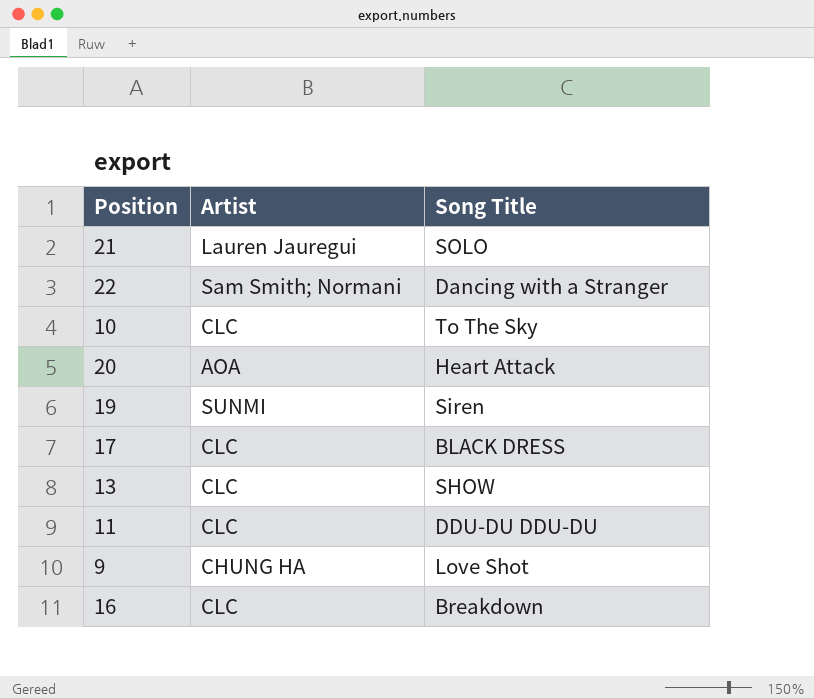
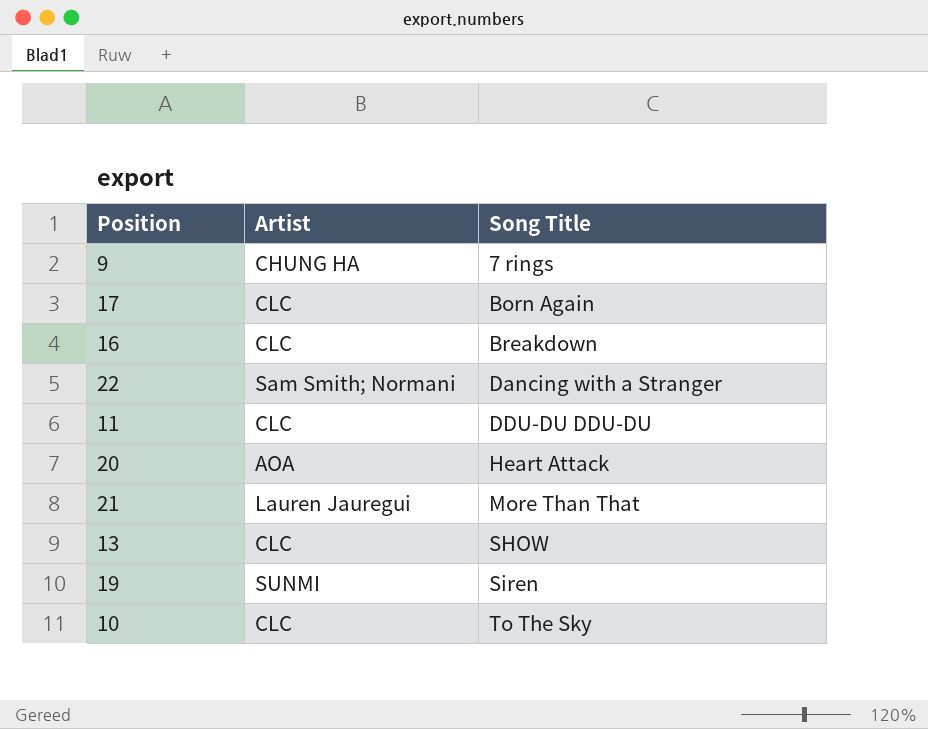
row order: none -> Song Title ascending
9 | Song Title: Love Shot -> 7 rings
17 | Song Title: BLACK DRESS -> Born Again
21 | Song Title: SOLO -> More Than That

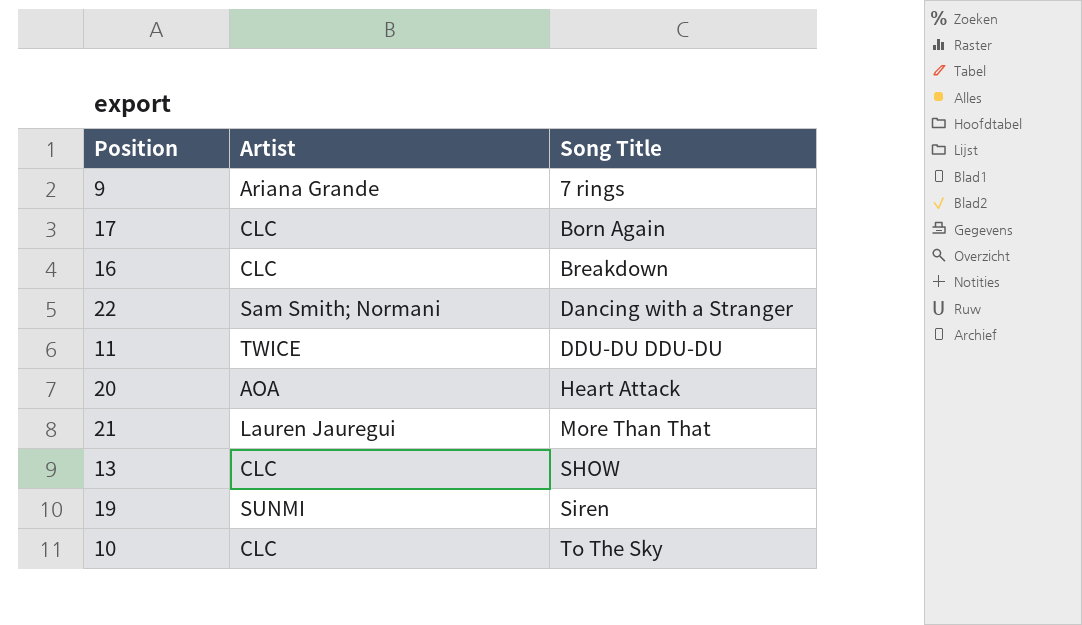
9 | Artist: CHUNG HA -> Ariana Grande
11 | Artist: CLC -> TWICE

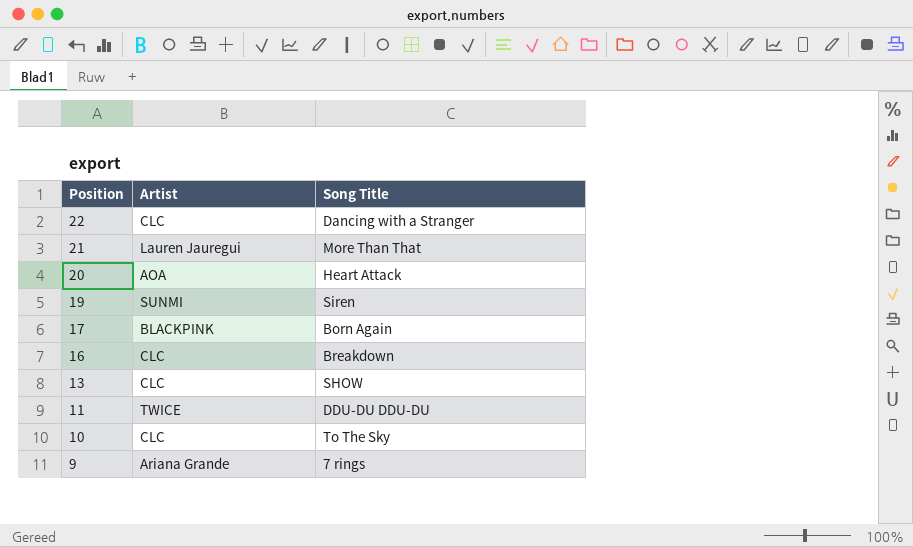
row order: Song Title ascending -> Position descending
22 | Artist: Sam Smith; Normani -> CLC
17 | Artist: CLC -> BLACKPINK

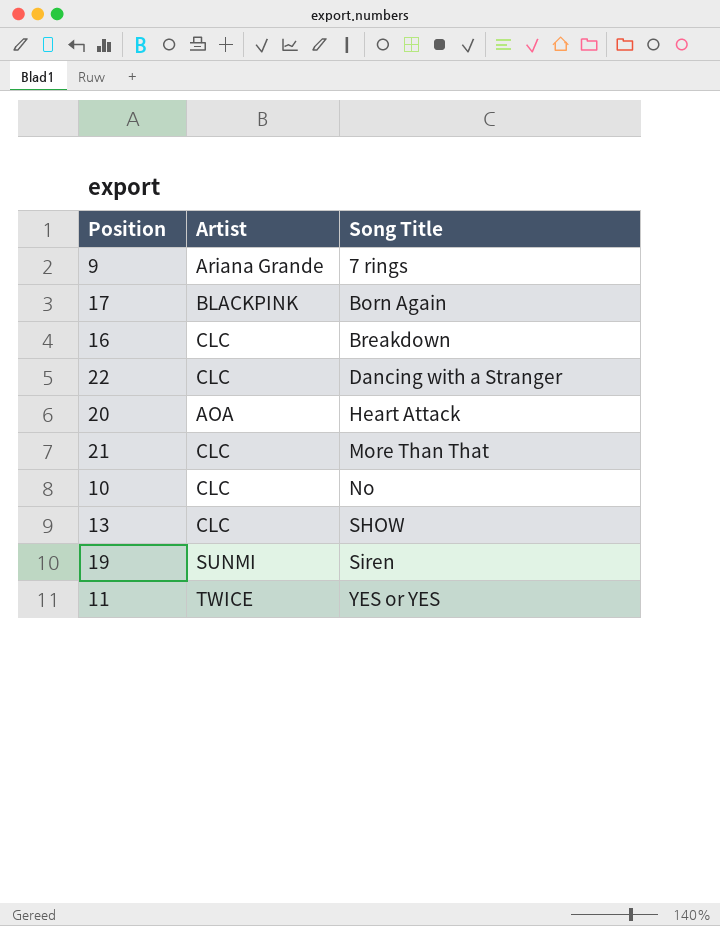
row order: Position descending -> Song Title ascending
21 | Artist: Lauren Jauregui -> CLC
10 | Song Title: To The Sky -> No
11 | Song Title: DDU-DU DDU-DU -> YES or YES

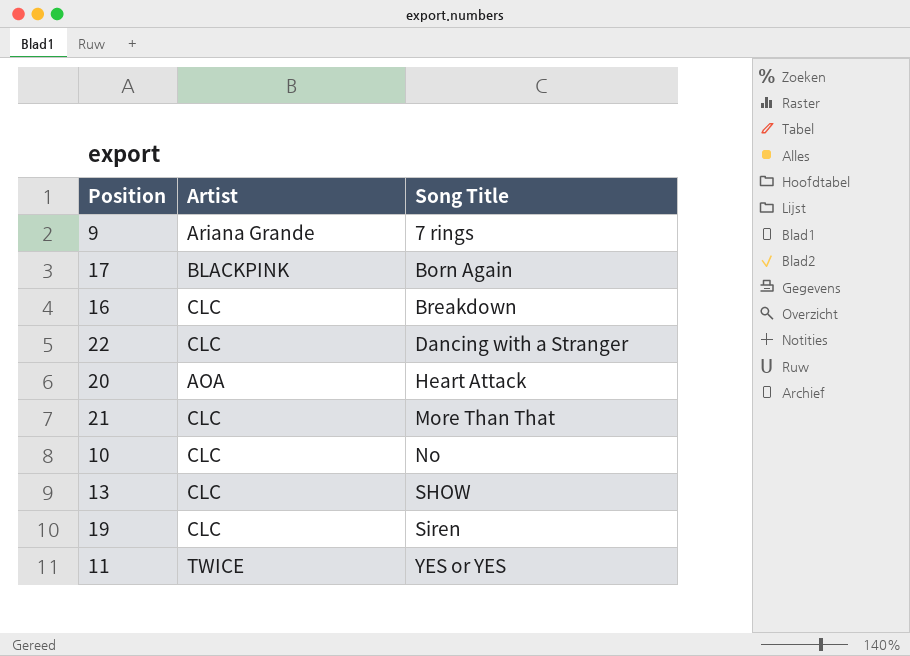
19 | Artist: SUNMI -> CLC

